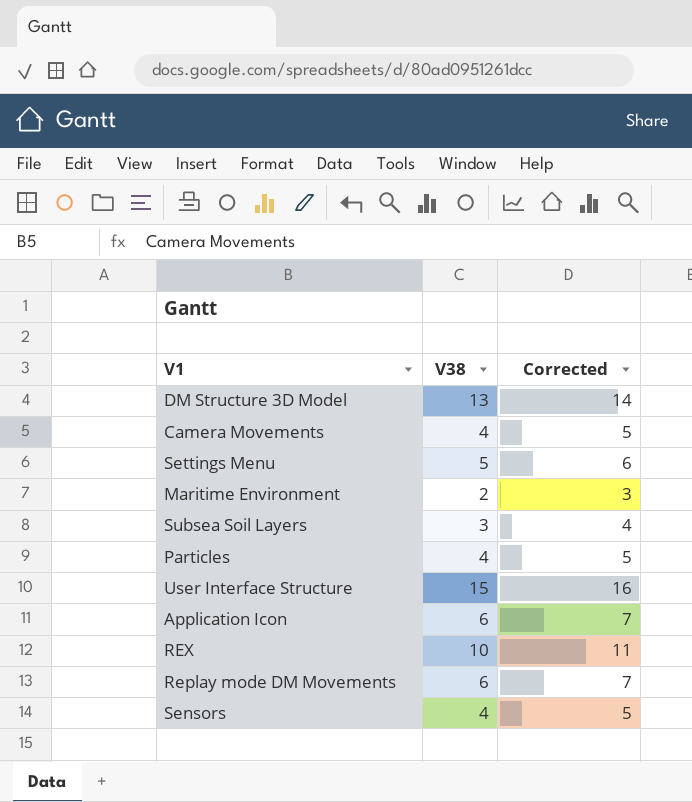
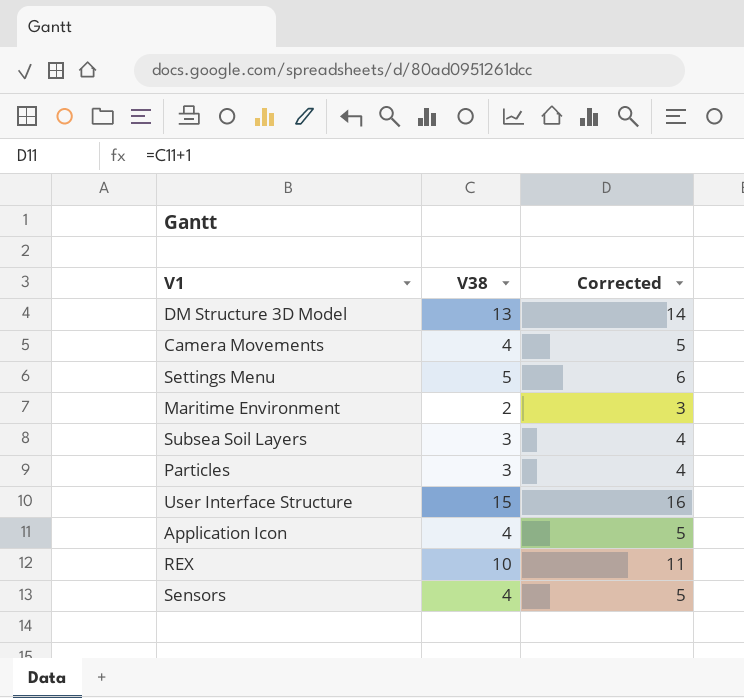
row Replay mode DM Movements: 6 | 7 -> none
Particles | V38: 4 -> 3
Particles | Corrected: 5 -> 4
Application Icon | V38: 6 -> 4
Application Icon | Corrected: 7 -> 5

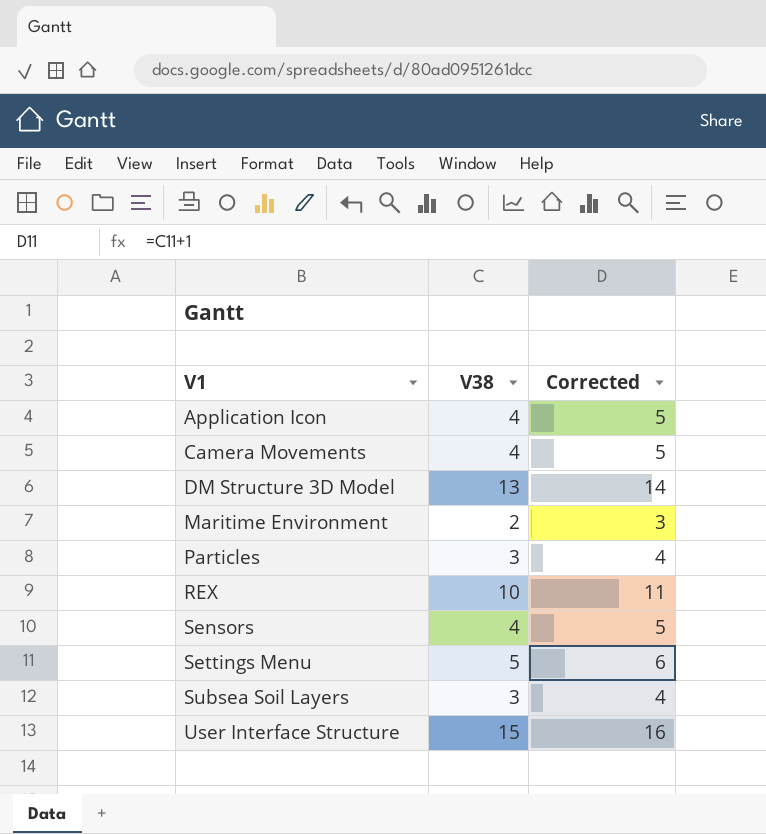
row order: none -> V1 ascending

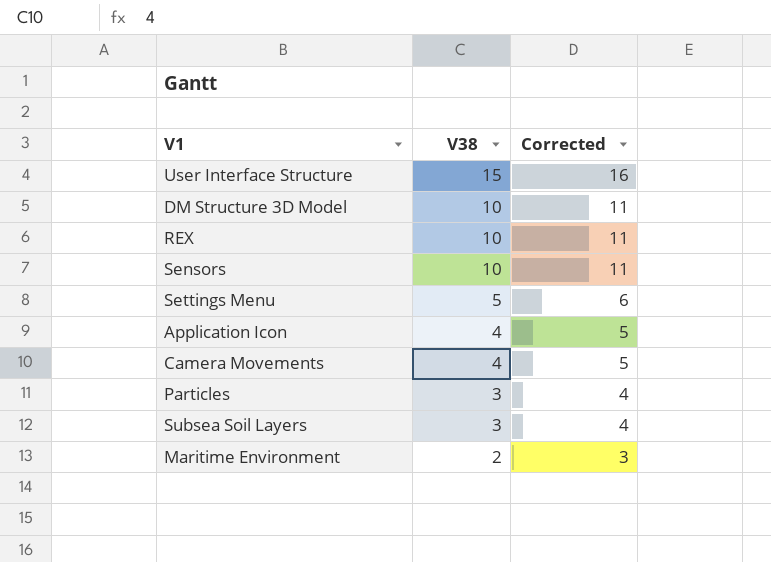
row order: V1 ascending -> V38 descending
DM Structure 3D Model | V38: 13 -> 10
DM Structure 3D Model | Corrected: 14 -> 11
Sensors | V38: 4 -> 10
Sensors | Corrected: 5 -> 11

